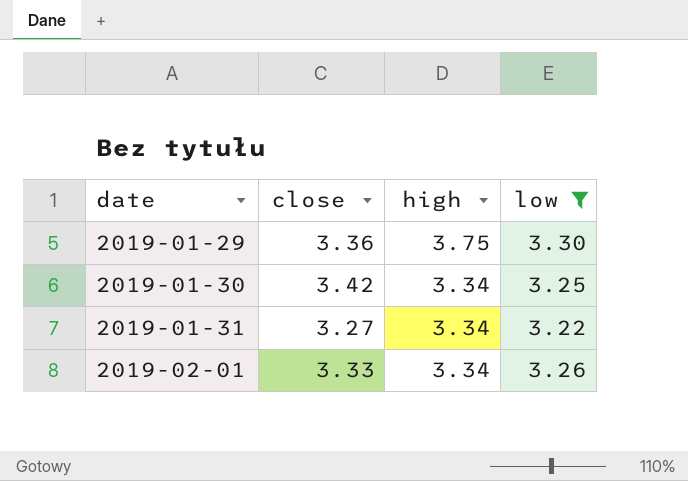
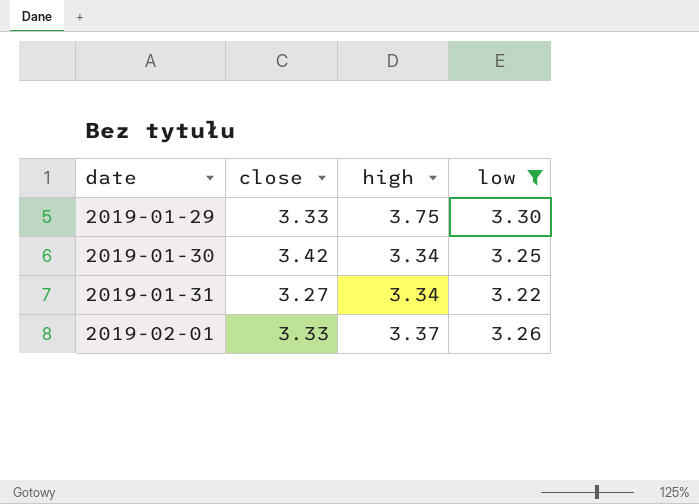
2019-01-29 | close: 3.36 -> 3.33
2019-02-01 | high: 3.34 -> 3.37

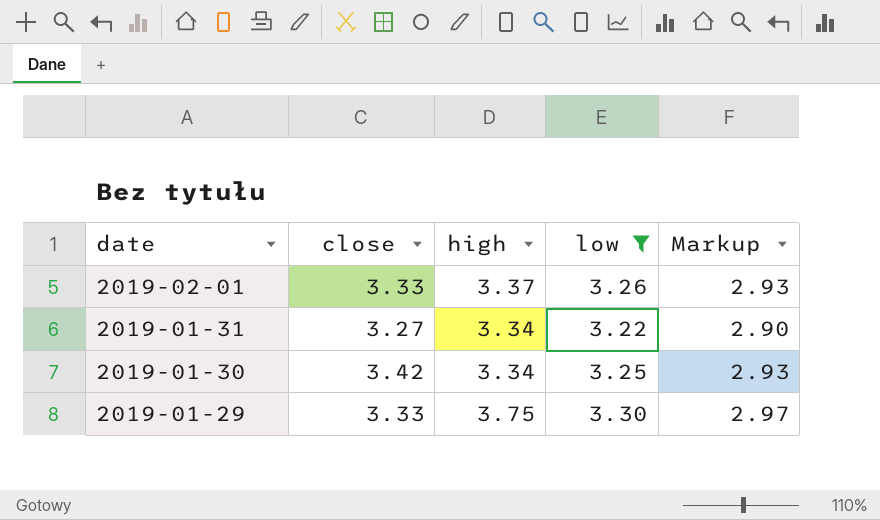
row order: date ascending -> date descending
column Markup | formula: none -> [low] * 0.9

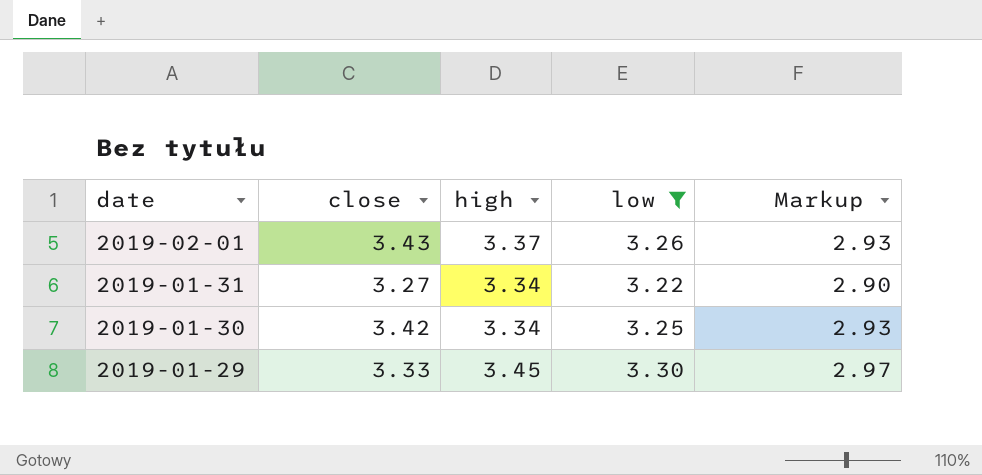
2019-02-01 | close: 3.33 -> 3.43
2019-01-29 | high: 3.75 -> 3.45

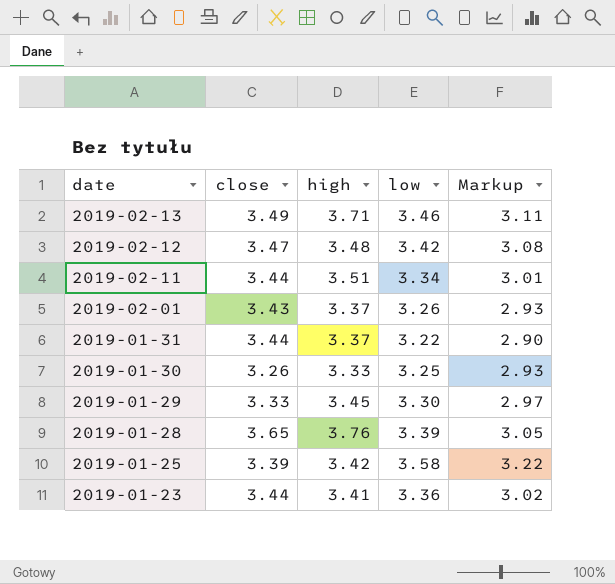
filter: low <= 3.30 -> none
2019-01-31 | close: 3.27 -> 3.44
2019-01-31 | high: 3.34 -> 3.37
2019-01-30 | close: 3.42 -> 3.26
2019-01-30 | high: 3.34 -> 3.33

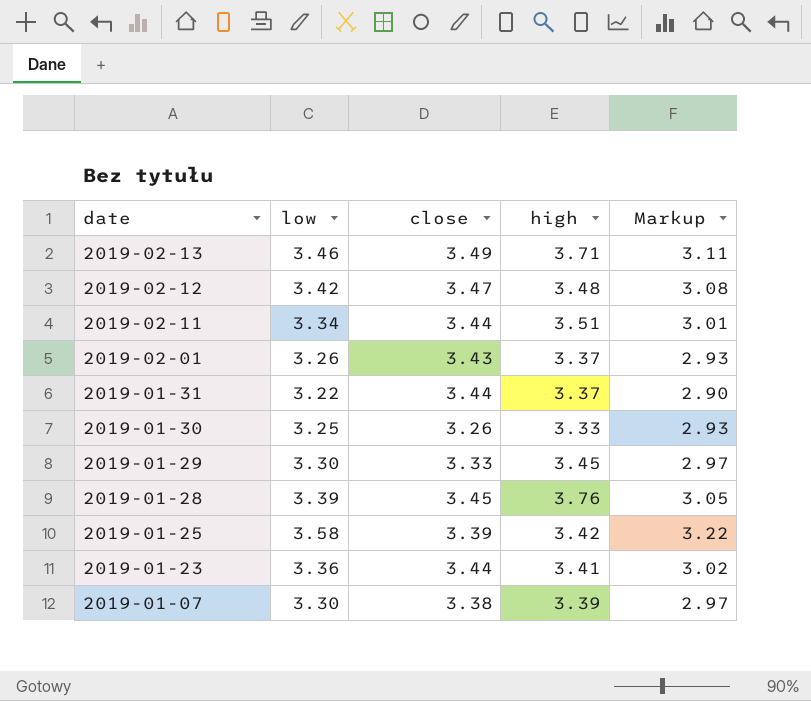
column low | position: 4 -> 2
2019-01-28 | close: 3.65 -> 3.45
row 2019-01-07: none -> 3.30 | 3.38 | 3.39 | 2.97

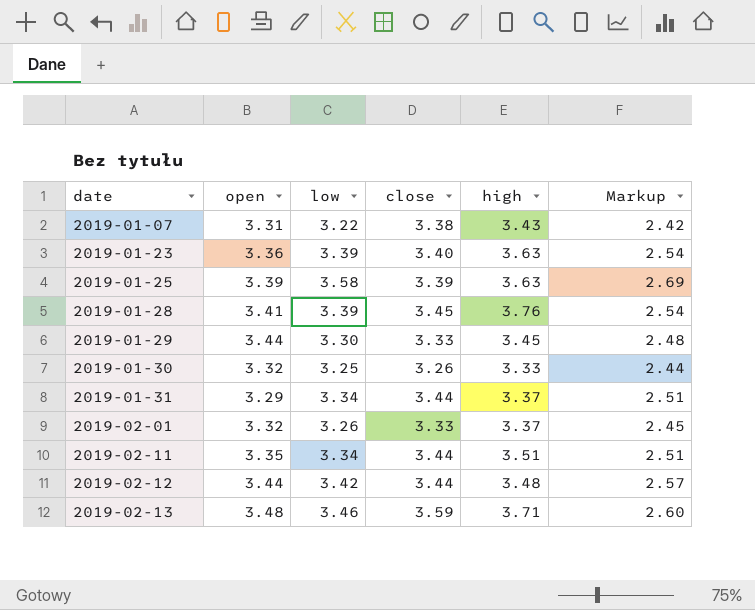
row order: date descending -> date ascending
column open | position: none -> 2
column Markup | formula: [low] * 0.9 -> [low] * 0.75
2019-01-07 | low: 3.30 -> 3.22
2019-01-07 | high: 3.39 -> 3.43
2019-01-23 | low: 3.36 -> 3.39
2019-01-23 | close: 3.44 -> 3.40
2019-01-23 | high: 3.41 -> 3.63
2019-01-25 | high: 3.42 -> 3.63
2019-01-31 | low: 3.22 -> 3.34
2019-02-01 | close: 3.43 -> 3.33
2019-02-12 | close: 3.47 -> 3.44
2019-02-13 | close: 3.49 -> 3.59

